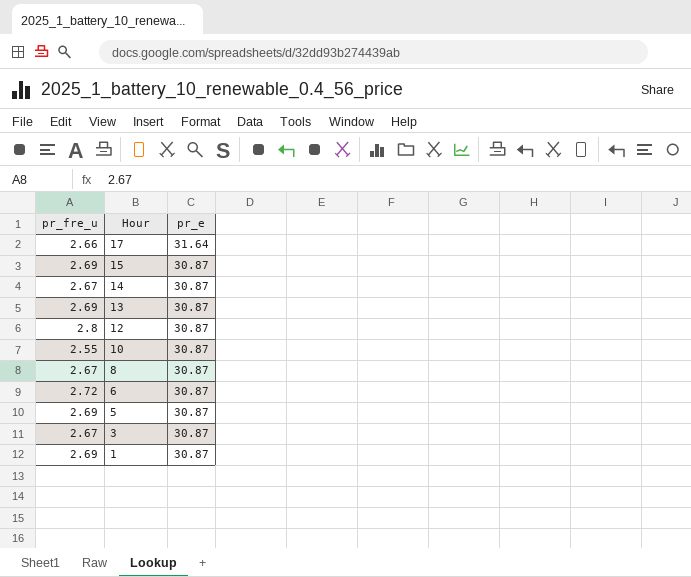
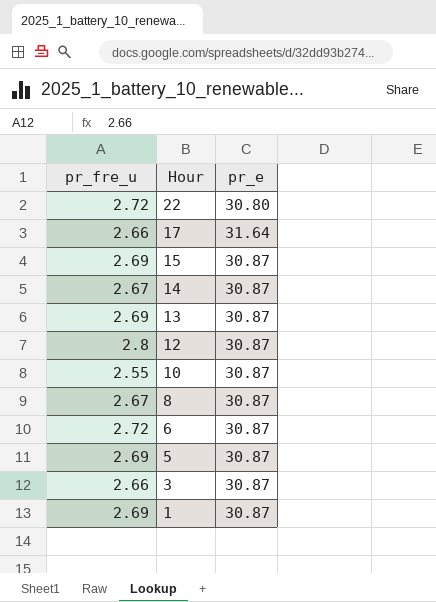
row 22: none -> 2.72 | 30.80
3 | pr_fre_u: 2.67 -> 2.66

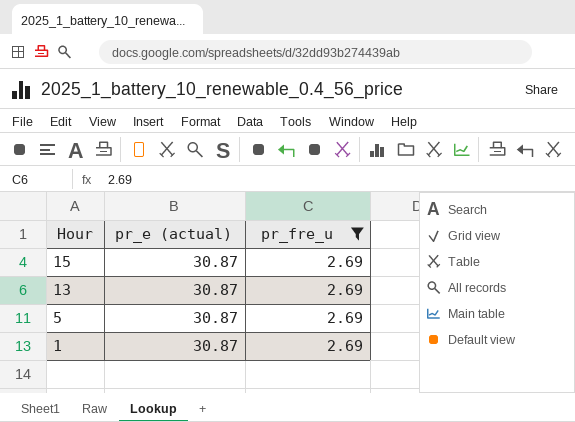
filter: none -> pr_fre_u = 2.69
column name: pr_e -> pr_e (actual)
column pr_fre_u | position: 1 -> 3

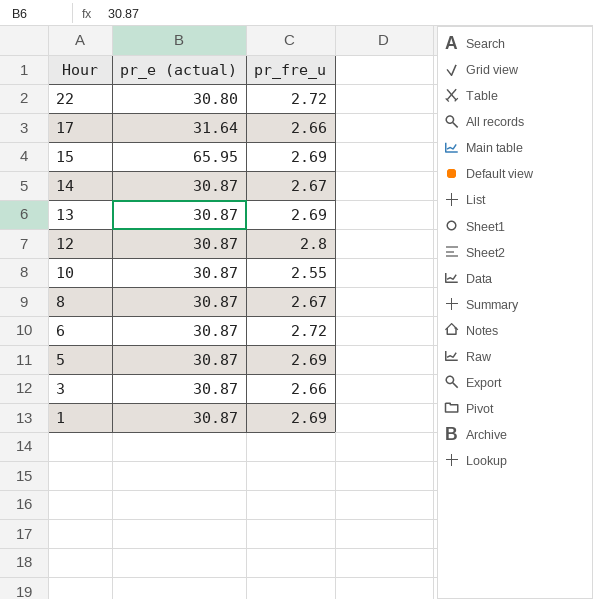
filter: pr_fre_u = 2.69 -> none
15 | pr_e (actual): 30.87 -> 65.95

